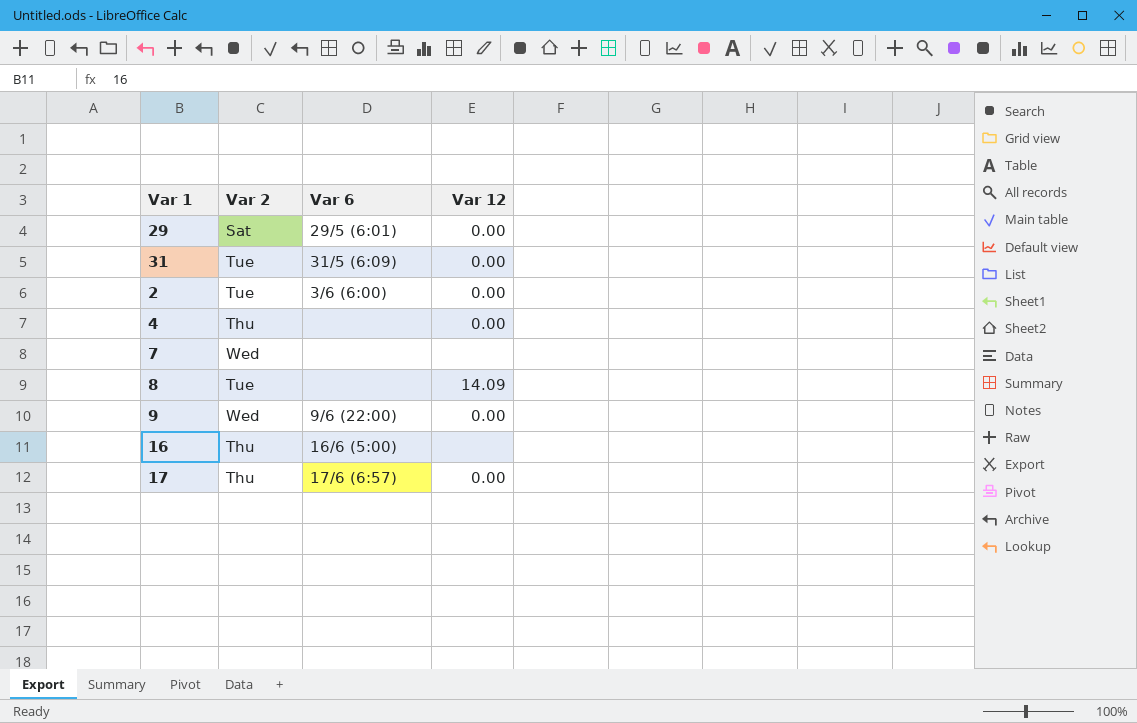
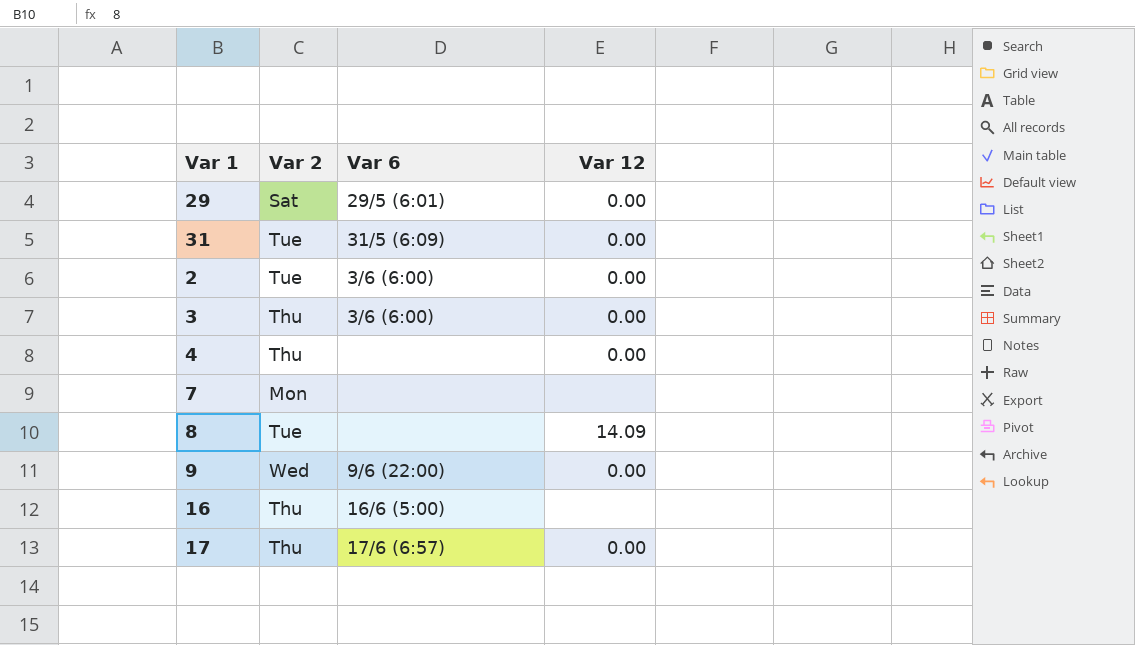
row 3: none -> Thu | 3/6 (6:00) | 0.00
7 | Var 2: Wed -> Mon

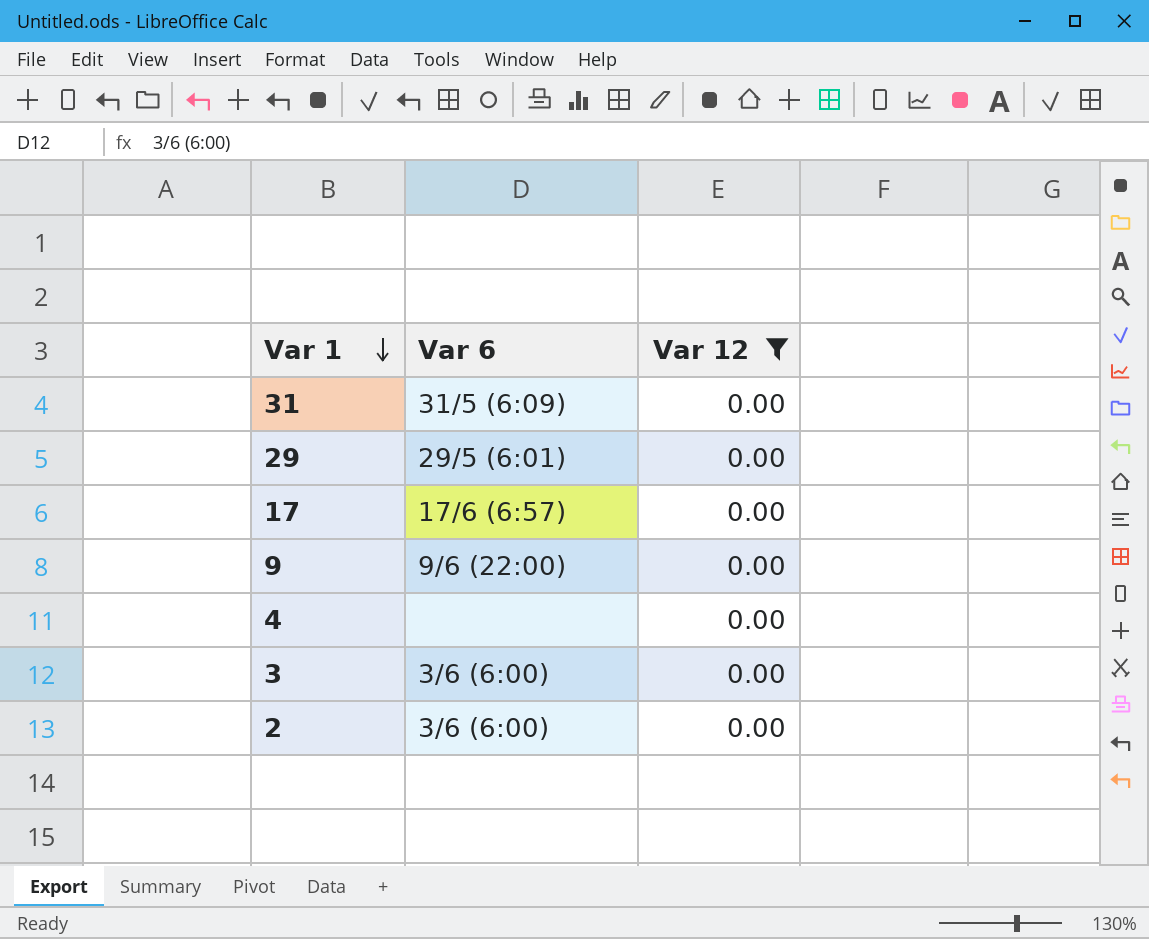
filter: none -> Var 12 = 0.00
row order: none -> Var 1 descending
column Var 2 | position: 2 -> none

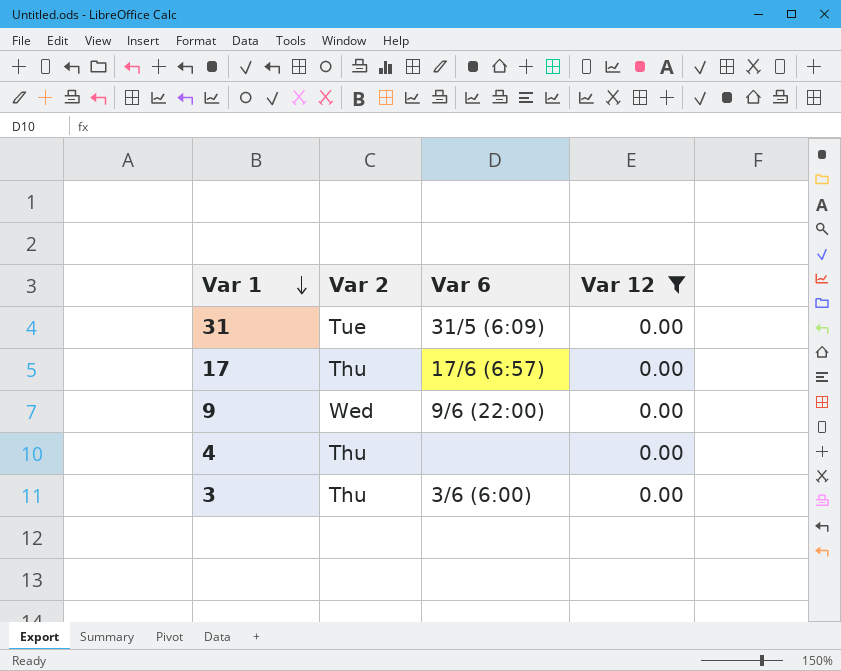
column Var 2 | position: none -> 2
row 29: 29/5 (6:01) | 0.00 -> none
row 2: 3/6 (6:00) | 0.00 -> none

